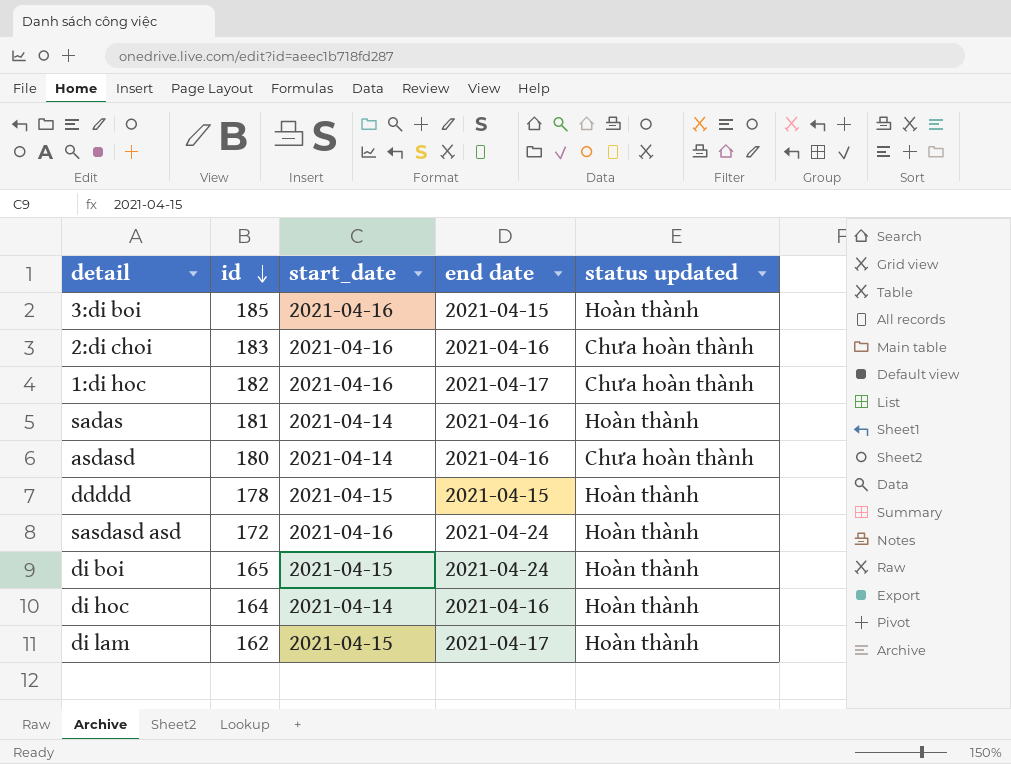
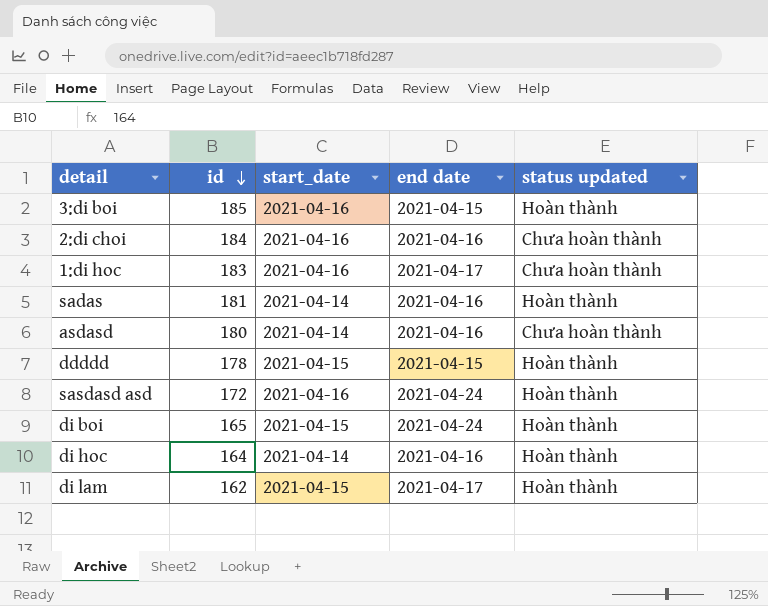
2:di choi | id: 183 -> 184
1:di hoc | id: 182 -> 183

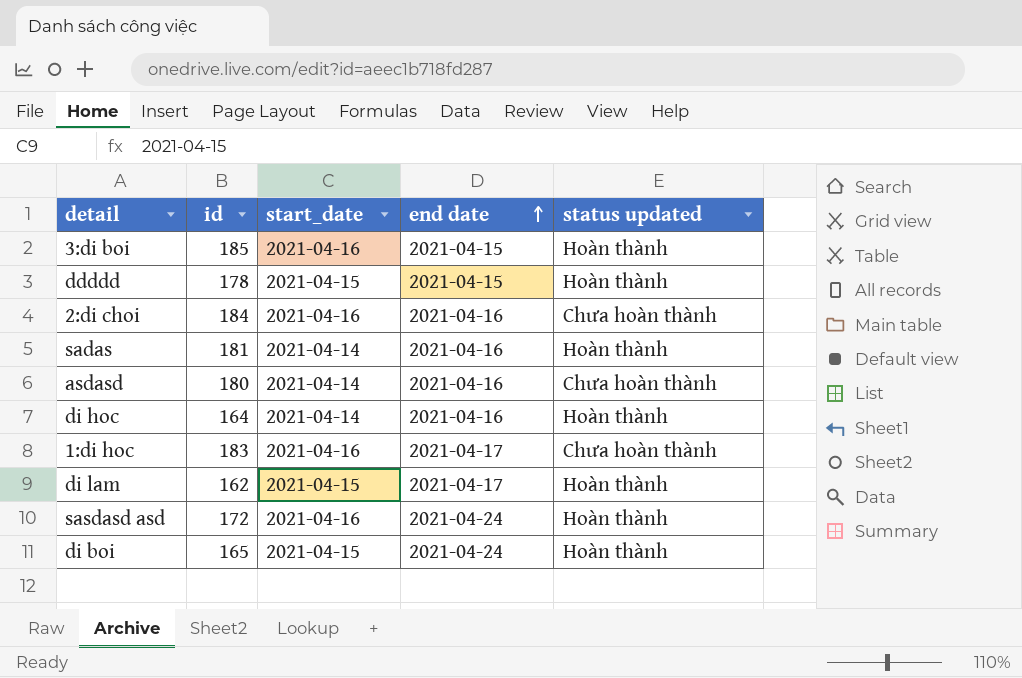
row order: id descending -> end date ascending

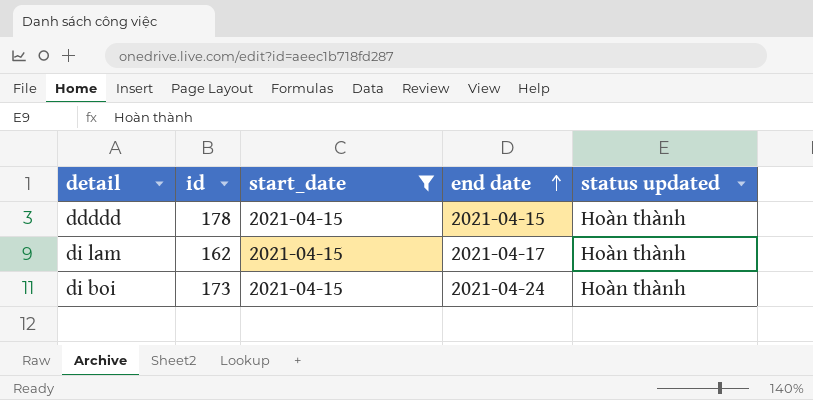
filter: none -> start_date = 2021-04-15
di boi | id: 165 -> 173

